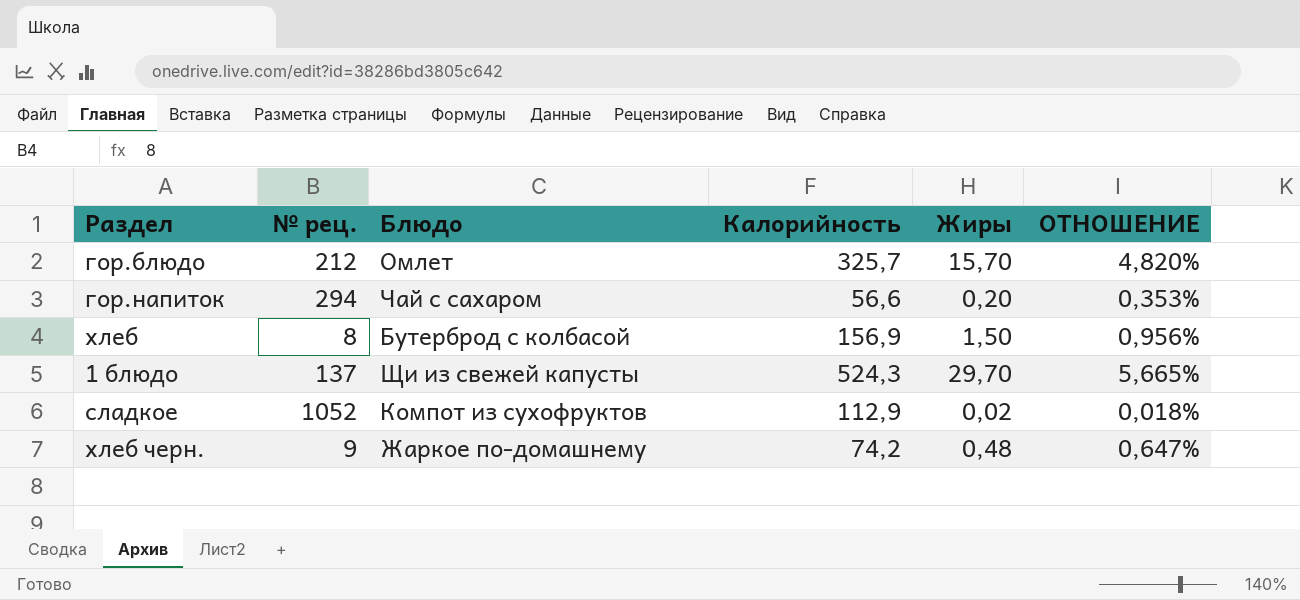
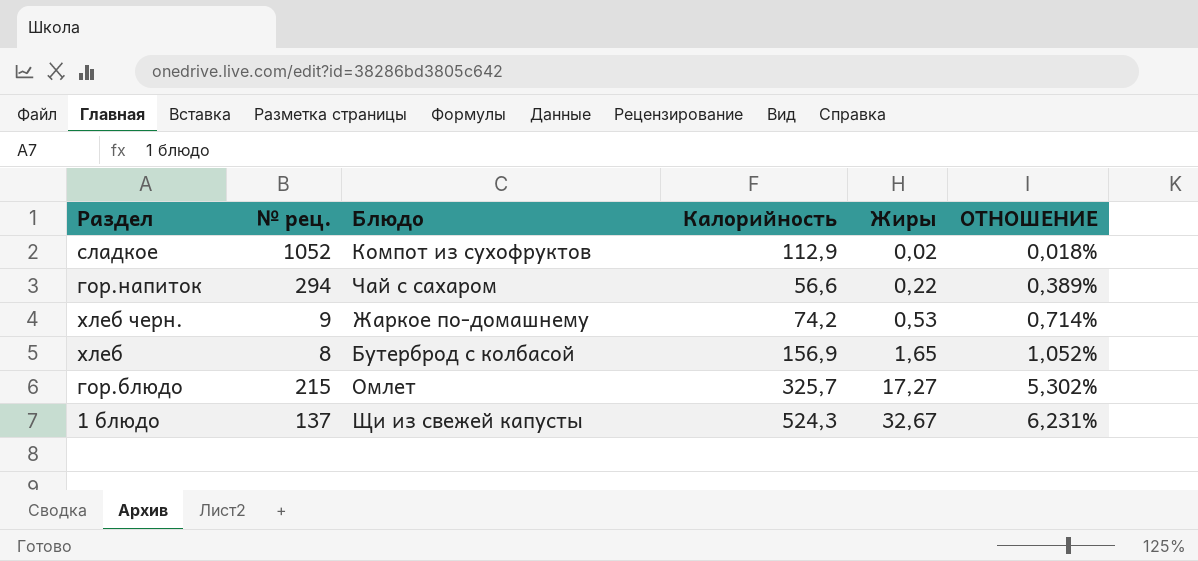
row order: none -> Жиры ascending
гор.напиток | Жиры: 0,20 -> 0,22
гор.напиток | ОТНОШЕНИЕ: 0,353% -> 0,389%
хлеб черн. | Жиры: 0,48 -> 0,53
хлеб черн. | ОТНОШЕНИЕ: 0,647% -> 0,714%
хлеб | Жиры: 1,50 -> 1,65
хлеб | ОТНОШЕНИЕ: 0,956% -> 1,052%
гор.блюдо | № рец.: 212 -> 215
гор.блюдо | Жиры: 15,70 -> 17,27
гор.блюдо | ОТНОШЕНИЕ: 4,820% -> 5,302%
1 блюдо | Жиры: 29,70 -> 32,67
1 блюдо | ОТНОШЕНИЕ: 5,665% -> 6,231%

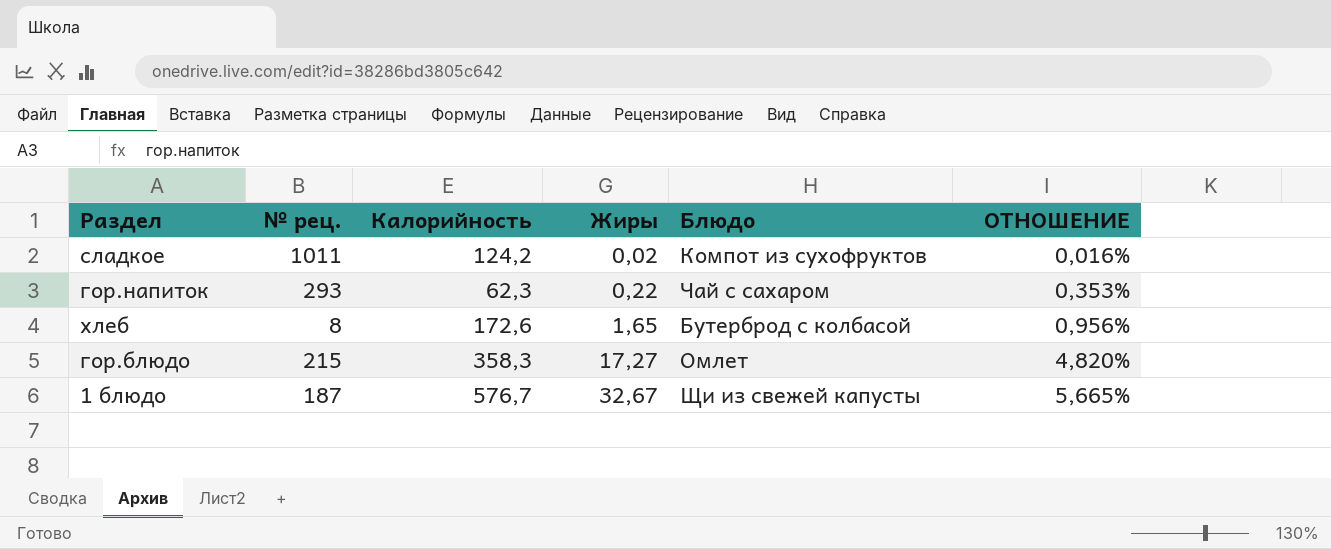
column Блюдо | position: 3 -> 5
row хлеб черн.: 9 | Жаркое по-домашнему | 74,2 | 0,53 | 0,714% -> none
сладкое | № рец.: 1052 -> 1011
сладкое | Калорийность: 112,9 -> 124,2
сладкое | ОТНОШЕНИЕ: 0,018% -> 0,016%
гор.напиток | № рец.: 294 -> 293
гор.напиток | Калорийность: 56,6 -> 62,3
гор.напиток | ОТНОШЕНИЕ: 0,389% -> 0,353%
хлеб | Калорийность: 156,9 -> 172,6
хлеб | ОТНОШЕНИЕ: 1,052% -> 0,956%
гор.блюдо | Калорийность: 325,7 -> 358,3
гор.блюдо | ОТНОШЕНИЕ: 5,302% -> 4,820%
1 блюдо | № рец.: 137 -> 187
1 блюдо | Калорийность: 524,3 -> 576,7
1 блюдо | ОТНОШЕНИЕ: 6,231% -> 5,665%

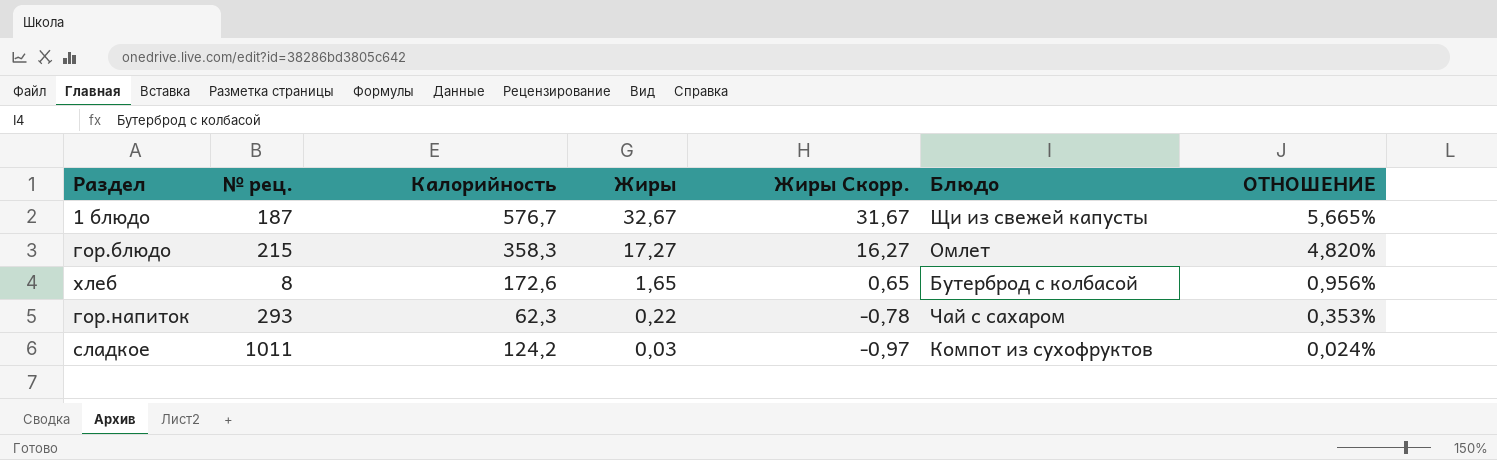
row order: Жиры ascending -> Жиры descending
column Жиры Скорр. | formula: none -> [Жиры] - 1
сладкое | Жиры: 0,02 -> 0,03
сладкое | ОТНОШЕНИЕ: 0,016% -> 0,024%

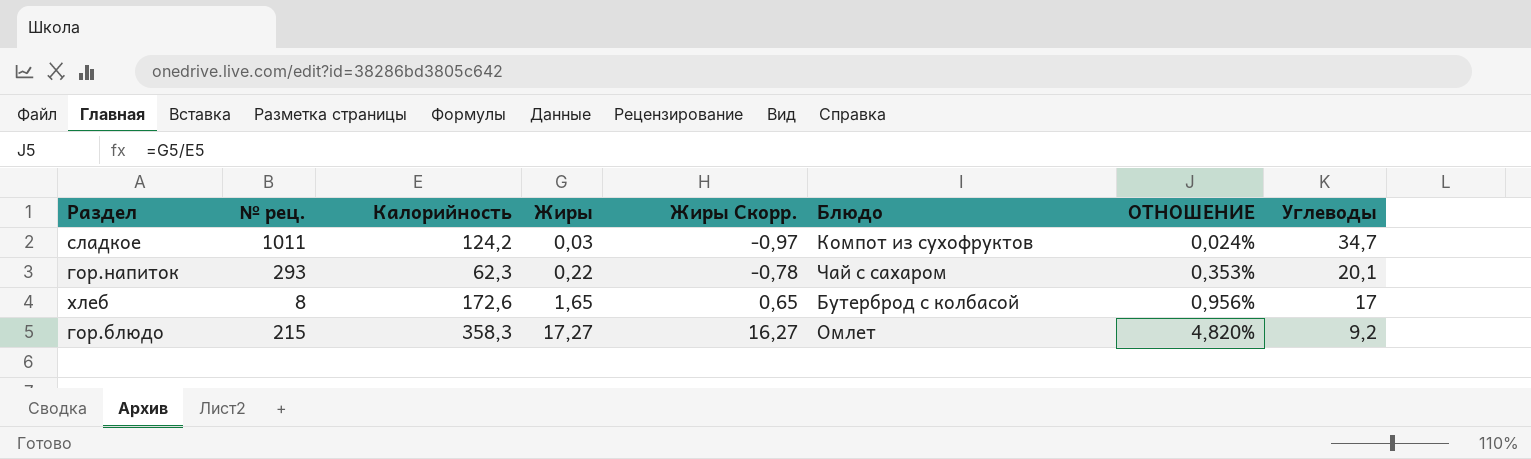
row order: Жиры descending -> Жиры ascending
column Углеводы | position: none -> 8
row 1 блюдо: 187 | 576,7 | 32,67 | 31,67 | Щи из свежей капусты | 5,665% -> none

